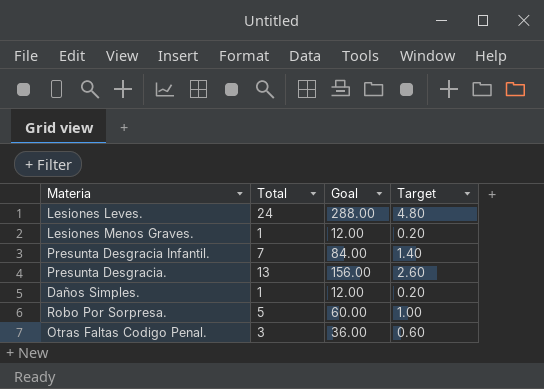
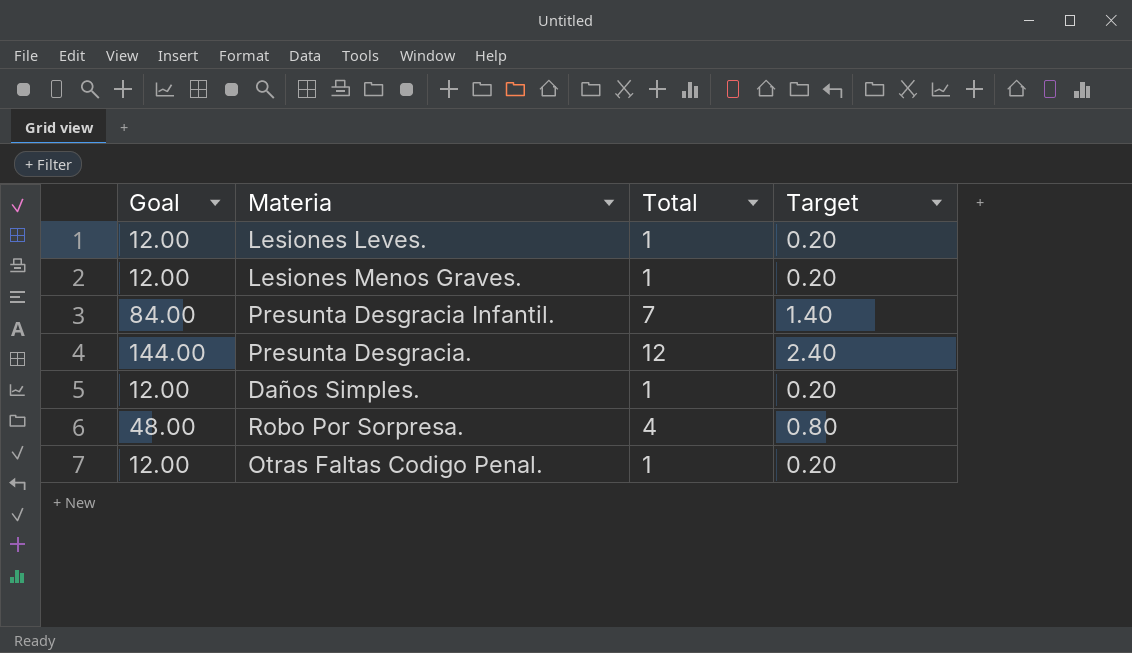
column Goal | position: 3 -> 1
Lesiones Leves. | Goal: 288.00 -> 12.00
Lesiones Leves. | Total: 24 -> 1
Lesiones Leves. | Target: 4.80 -> 0.20
Presunta Desgracia. | Goal: 156.00 -> 144.00
Presunta Desgracia. | Total: 13 -> 12
Presunta Desgracia. | Target: 2.60 -> 2.40
Robo Por Sorpresa. | Goal: 60.00 -> 48.00
Robo Por Sorpresa. | Total: 5 -> 4
Robo Por Sorpresa. | Target: 1.00 -> 0.80
Otras Faltas Codigo Penal. | Goal: 36.00 -> 12.00
Otras Faltas Codigo Penal. | Total: 3 -> 1
Otras Faltas Codigo Penal. | Target: 0.60 -> 0.20

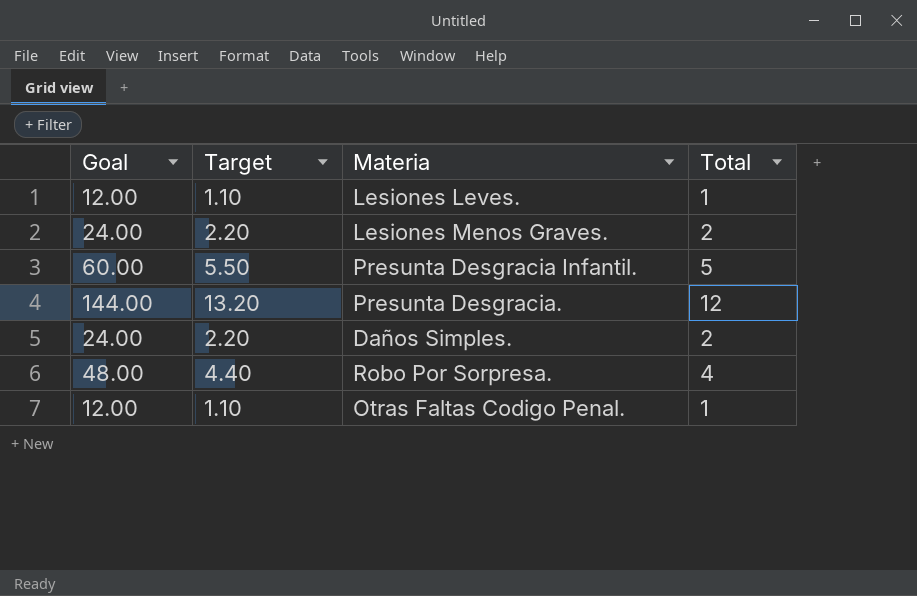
column Target | formula: [Total] * 0.2 -> [Total] * 1.1
column Target | position: 4 -> 2
Lesiones Menos Graves. | Goal: 12.00 -> 24.00
Lesiones Menos Graves. | Total: 1 -> 2
Presunta Desgracia Infantil. | Goal: 84.00 -> 60.00
Presunta Desgracia Infantil. | Total: 7 -> 5
Daños Simples. | Goal: 12.00 -> 24.00
Daños Simples. | Total: 1 -> 2

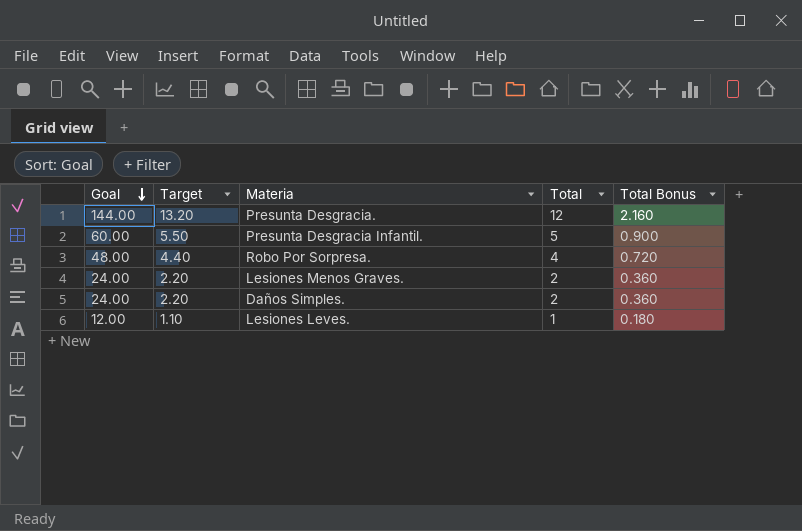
row order: none -> Goal descending
column Total Bonus | formula: none -> [Total] * 0.18
row Otras Faltas Codigo Penal.: 12.00 | 1.10 | 1 -> none

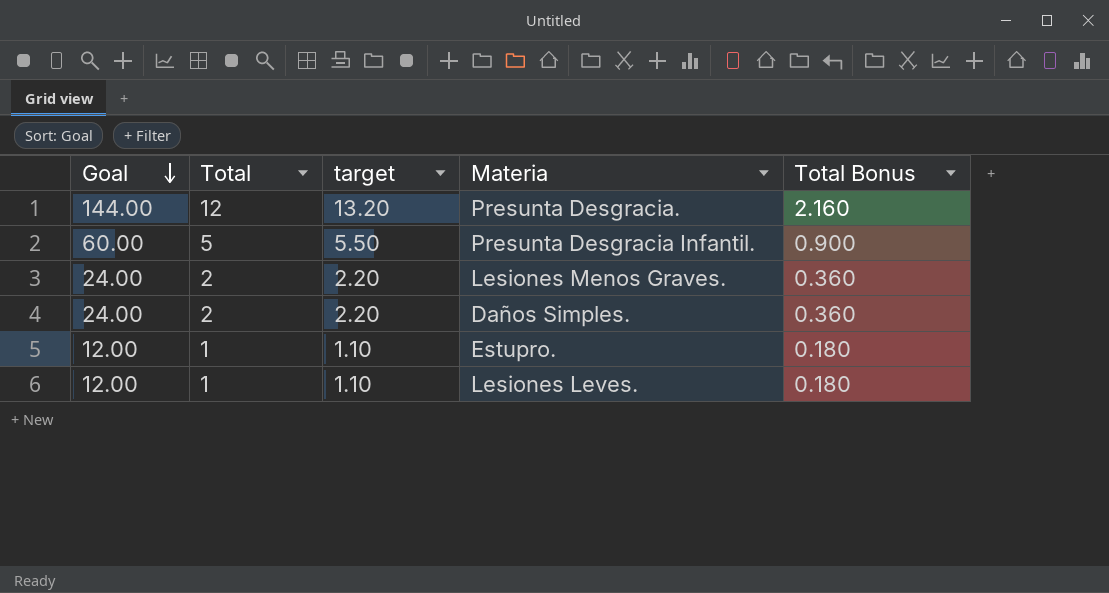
column Total | position: 4 -> 2
column name: Target -> target
row Robo Por Sorpresa.: 48.00 | 4.40 | 4 | 0.720 -> none
row Estupro.: none -> 12.00 | 1 | 1.10 | 0.180

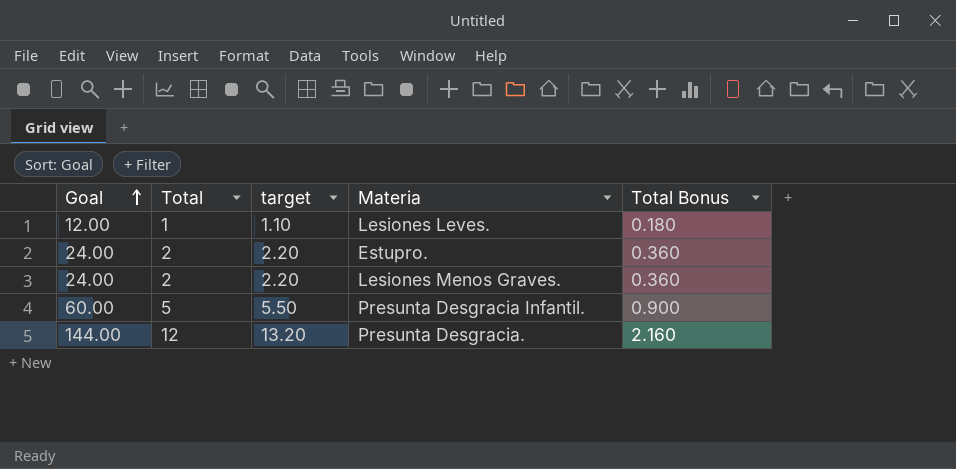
row order: Goal descending -> Goal ascending
row Daños Simples.: 24.00 | 2 | 2.20 | 0.360 -> none
Estupro. | Goal: 12.00 -> 24.00
Estupro. | Total: 1 -> 2
Estupro. | target: 1.10 -> 2.20
Estupro. | Total Bonus: 0.180 -> 0.360

